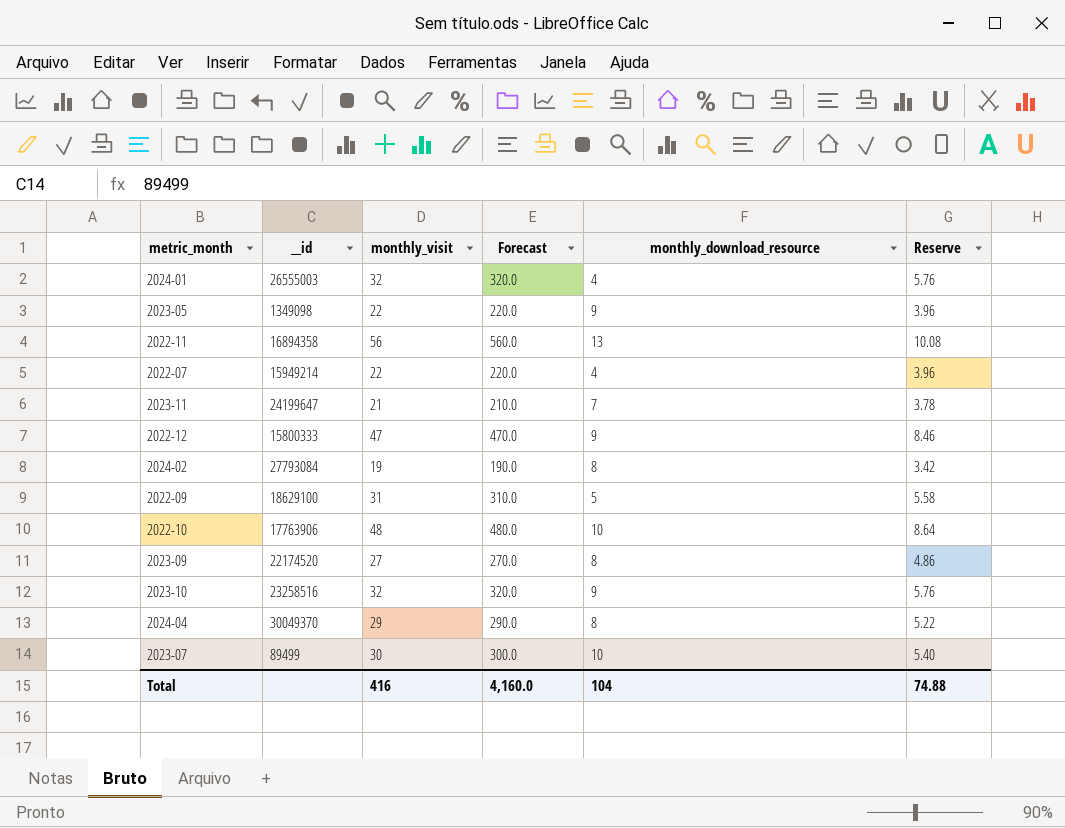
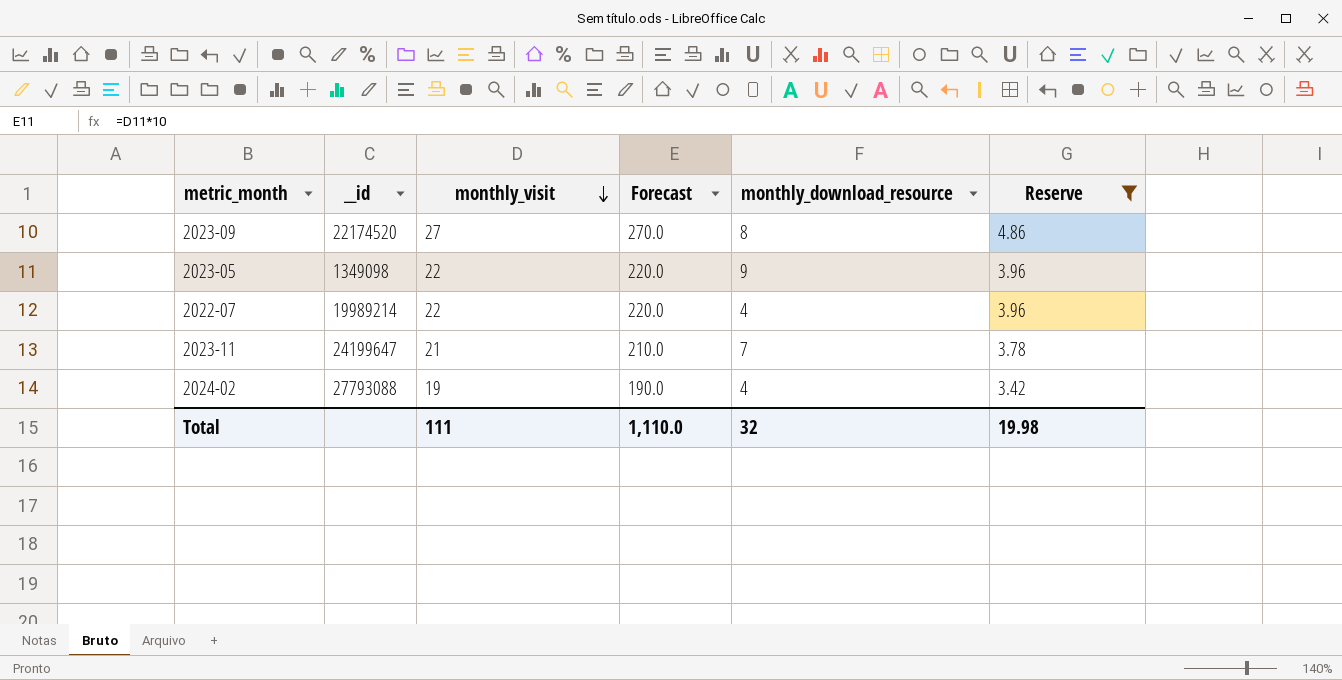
filter: none -> Reserve <= 4.86
row order: none -> monthly_visit descending
2022-07 | __id: 15949214 -> 19989214
2024-02 | __id: 27793084 -> 27793088
2024-02 | monthly_download_resource: 8 -> 4
Total | monthly_visit: 416 -> 111
Total | Forecast: 4,160.0 -> 1,110.0
Total | monthly_download_resource: 104 -> 32
Total | Reserve: 74.88 -> 19.98

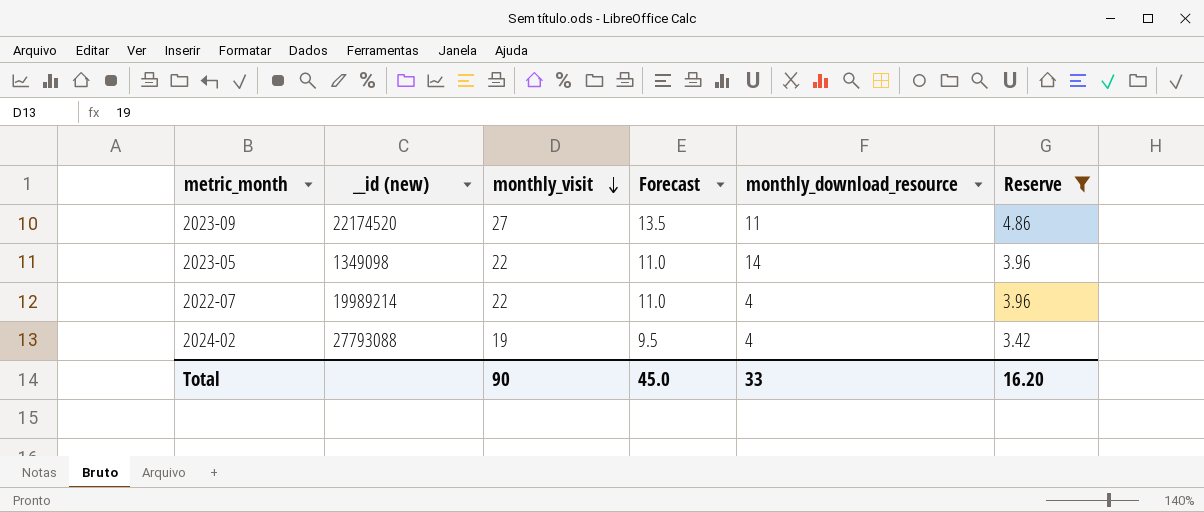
column name: __id -> __id (new)
column Forecast | formula: [monthly_visit] * 10 -> [monthly_visit] * 0.5
row 2023-11: 24199647 | 21 | 210.0 | 7 | 3.78 -> none
2023-09 | monthly_download_resource: 8 -> 11
2023-05 | monthly_download_resource: 9 -> 14
Total | monthly_visit: 111 -> 90
Total | Forecast: 1,110.0 -> 45.0
Total | monthly_download_resource: 32 -> 33
Total | Reserve: 19.98 -> 16.20

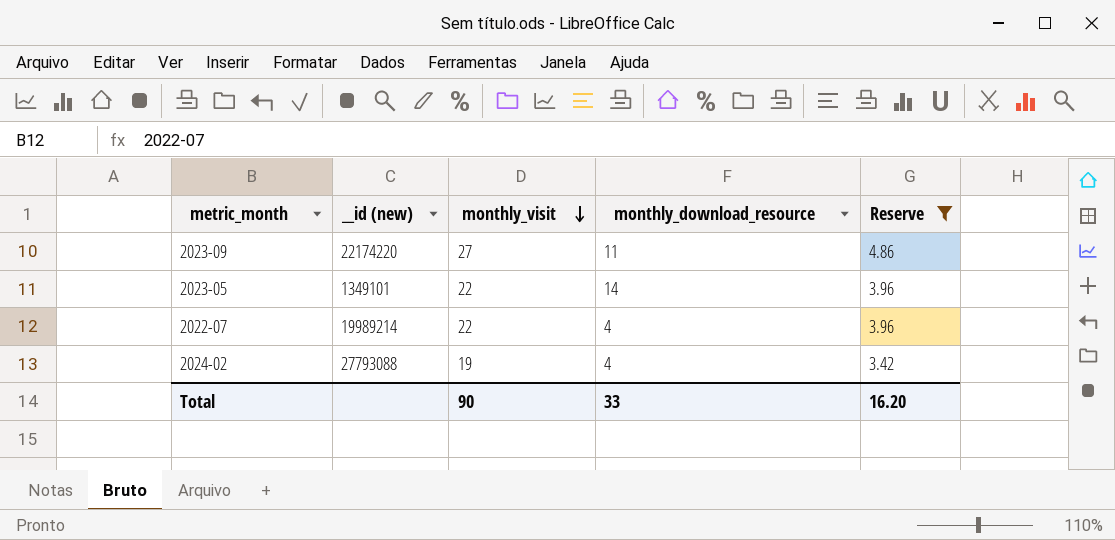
column Forecast | formula: [monthly_visit] * 0.5 -> none
2023-09 | __id (new): 22174520 -> 22174220
2023-05 | __id (new): 1349098 -> 1349101

